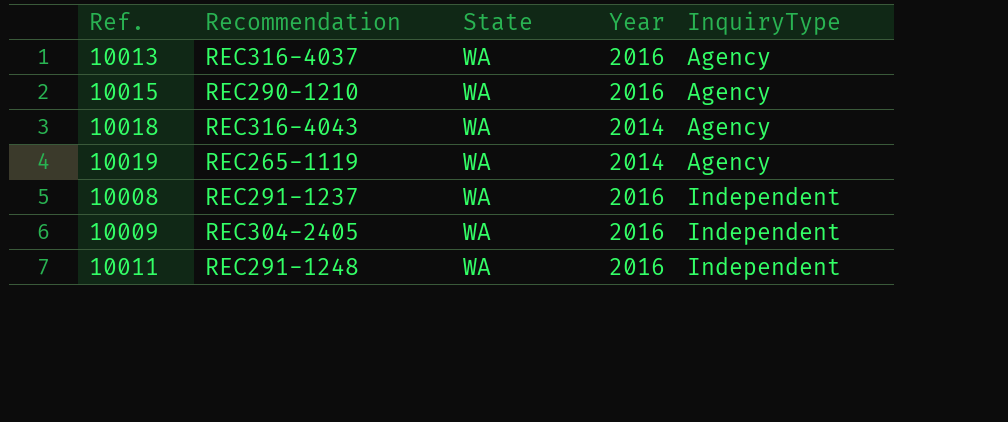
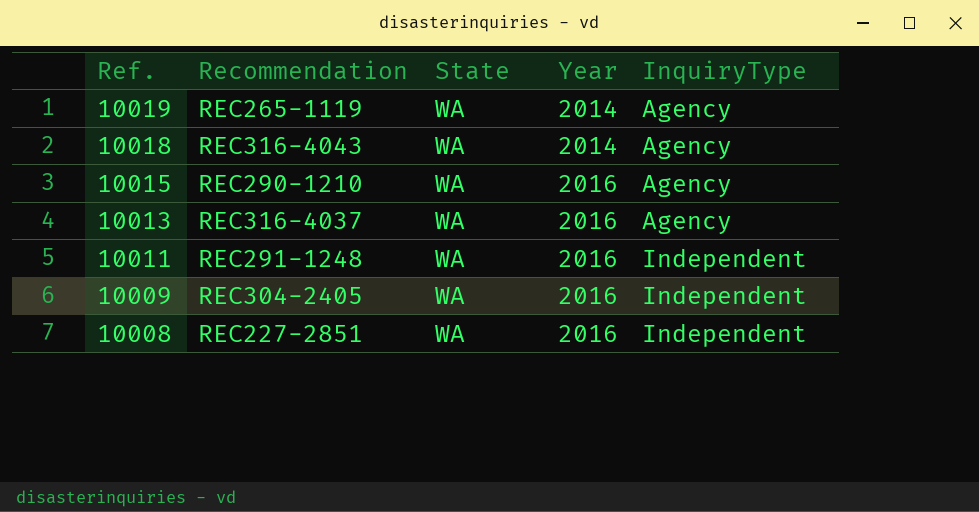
row order: InquiryType ascending -> Ref. descending
10008 | Recommendation: REC291-1237 -> REC227-2851

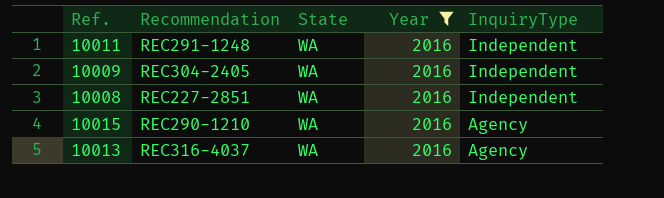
filter: none -> Year = 2016
row order: Ref. descending -> InquiryType descending

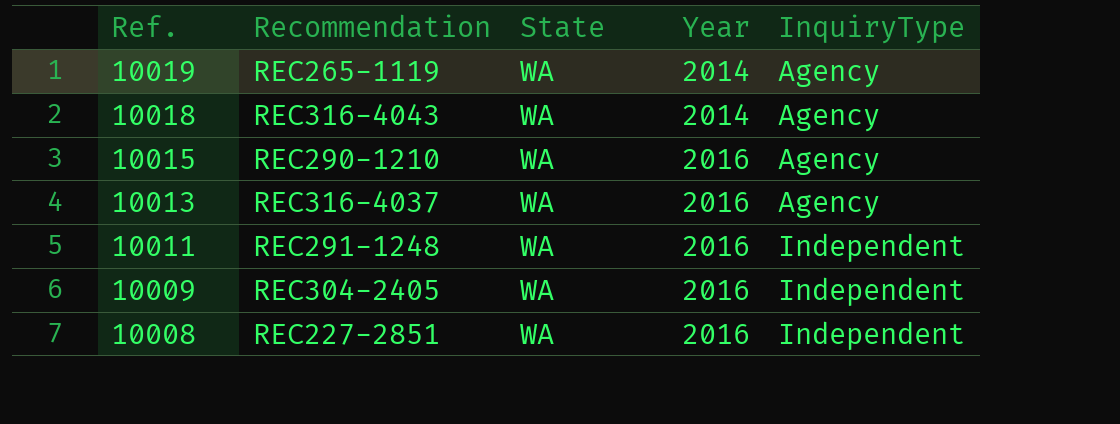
filter: Year = 2016 -> none
row order: InquiryType descending -> Ref. descending

